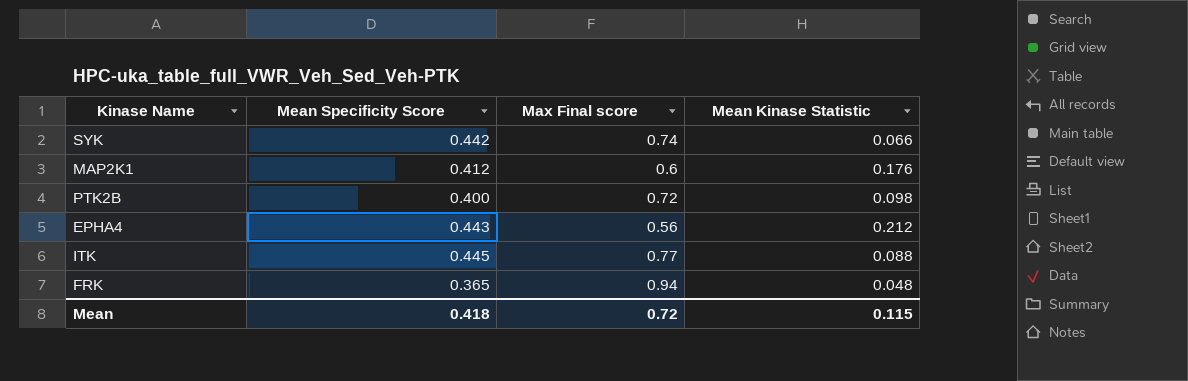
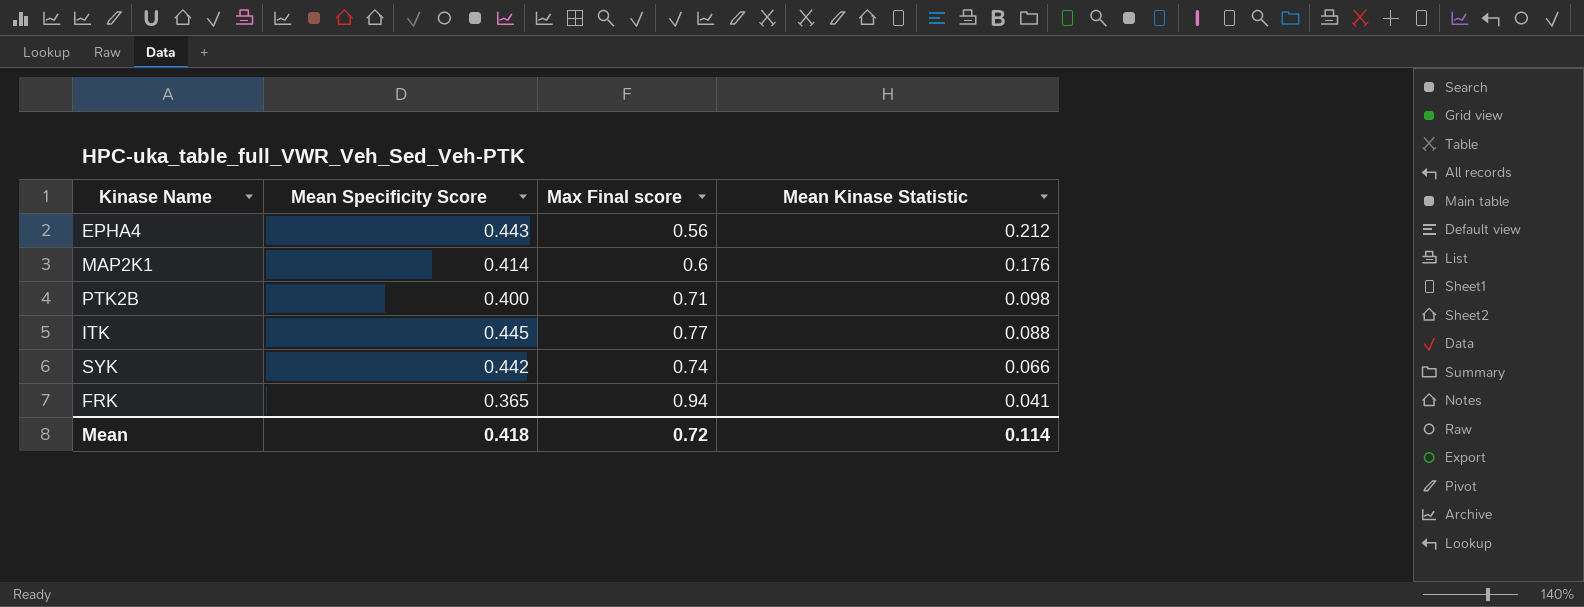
row order: none -> Mean Kinase Statistic descending
MAP2K1 | Mean Specificity Score: 0.412 -> 0.414
PTK2B | Max Final score: 0.72 -> 0.71
FRK | Mean Kinase Statistic: 0.048 -> 0.041
Mean | Mean Kinase Statistic: 0.115 -> 0.114

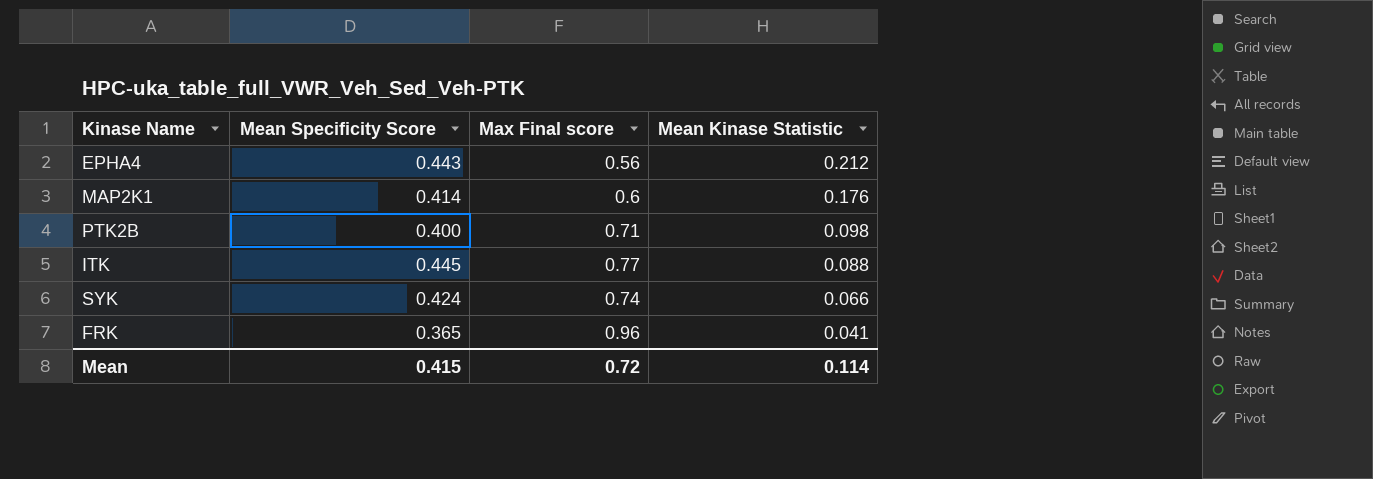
SYK | Mean Specificity Score: 0.442 -> 0.424
FRK | Max Final score: 0.94 -> 0.96
Mean | Mean Specificity Score: 0.418 -> 0.415

